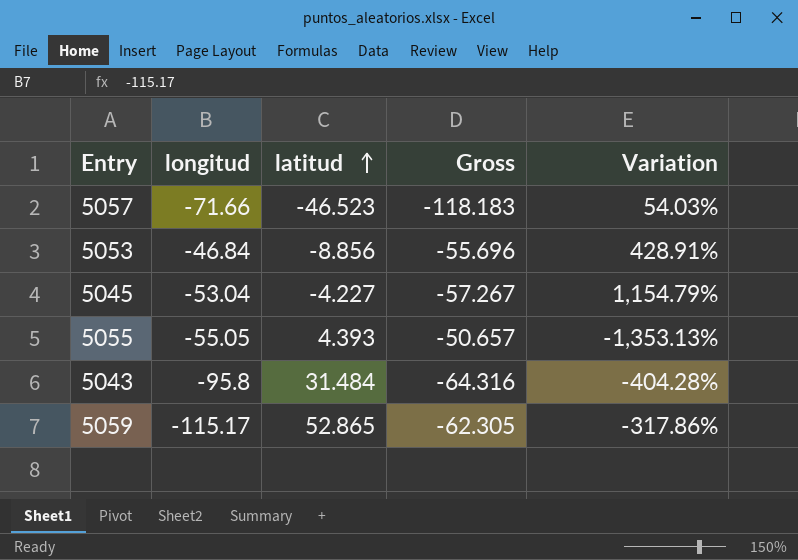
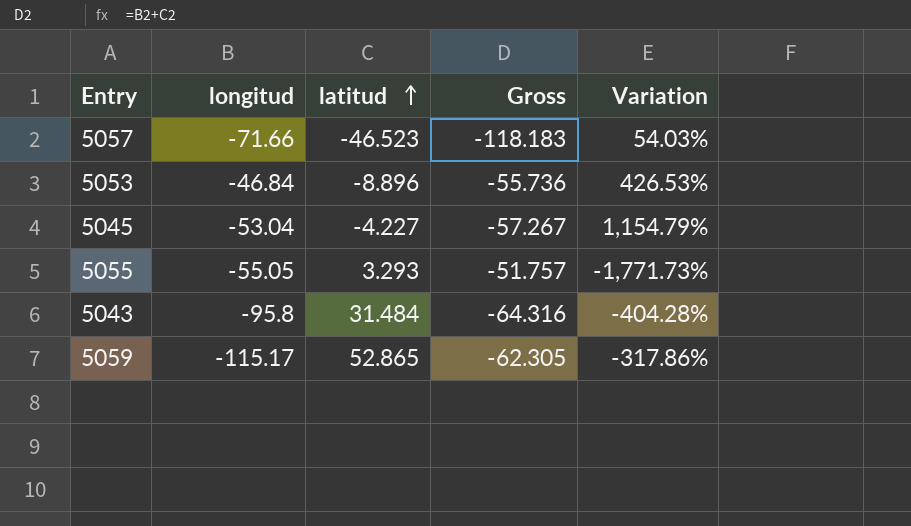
5053 | latitud: -8.856 -> -8.896
5053 | Gross: -55.696 -> -55.736
5053 | Variation: 428.91% -> 426.53%
5055 | latitud: 4.393 -> 3.293
5055 | Gross: -50.657 -> -51.757
5055 | Variation: -1,353.13% -> -1,771.73%

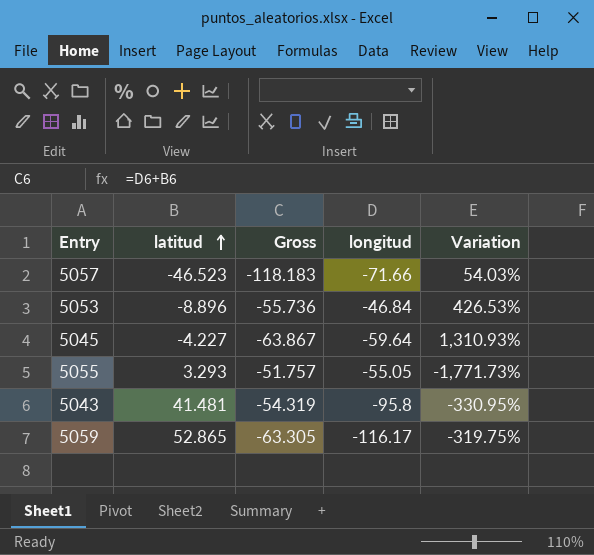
column longitud | position: 2 -> 4
5045 | Gross: -57.267 -> -63.867
5045 | longitud: -53.04 -> -59.64
5045 | Variation: 1,154.79% -> 1,310.93%
5043 | latitud: 31.484 -> 41.481
5043 | Gross: -64.316 -> -54.319
5043 | Variation: -404.28% -> -330.95%
5059 | Gross: -62.305 -> -63.305
5059 | longitud: -115.17 -> -116.17
5059 | Variation: -317.86% -> -319.75%

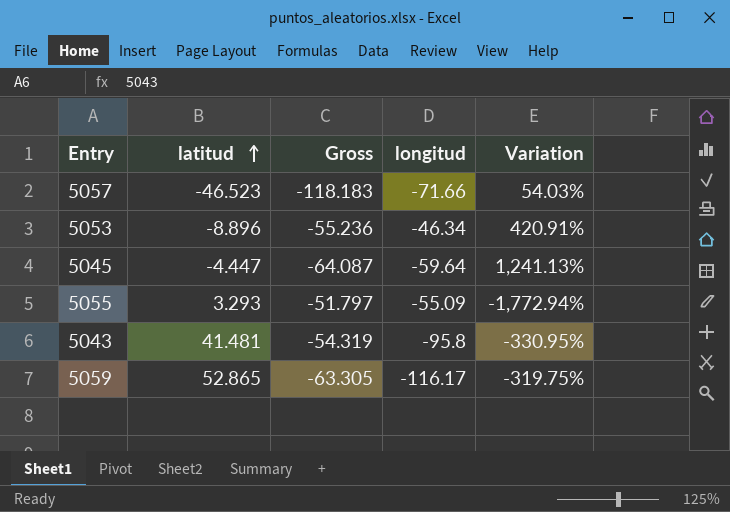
5053 | Gross: -55.736 -> -55.236
5053 | longitud: -46.84 -> -46.34
5053 | Variation: 426.53% -> 420.91%
5045 | latitud: -4.227 -> -4.447
5045 | Gross: -63.867 -> -64.087
5045 | Variation: 1,310.93% -> 1,241.13%
5055 | Gross: -51.757 -> -51.797
5055 | longitud: -55.05 -> -55.09
5055 | Variation: -1,771.73% -> -1,772.94%

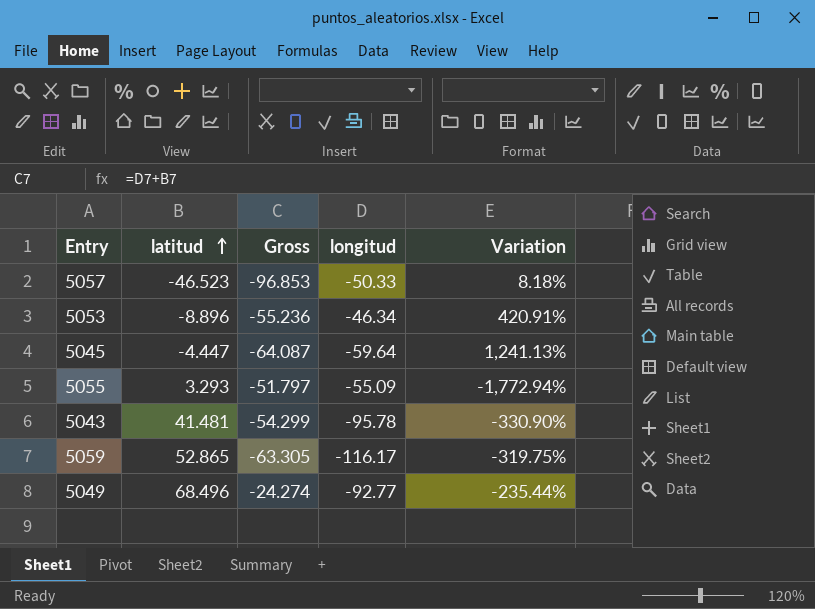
5057 | Gross: -118.183 -> -96.853
5057 | longitud: -71.66 -> -50.33
5057 | Variation: 54.03% -> 8.18%
5043 | Gross: -54.319 -> -54.299
5043 | longitud: -95.8 -> -95.78
5043 | Variation: -330.95% -> -330.90%
row 5049: none -> 68.496 | -24.274 | -92.77 | -235.44%

